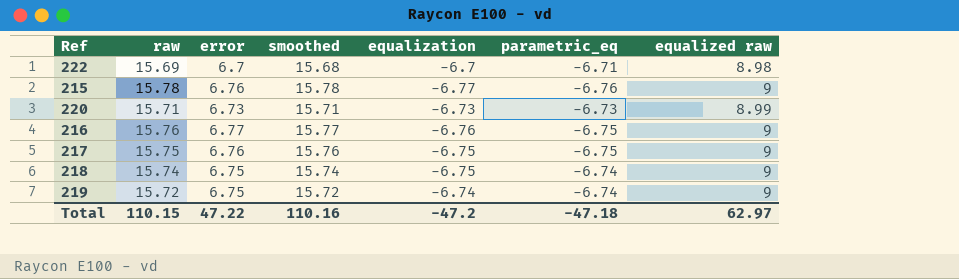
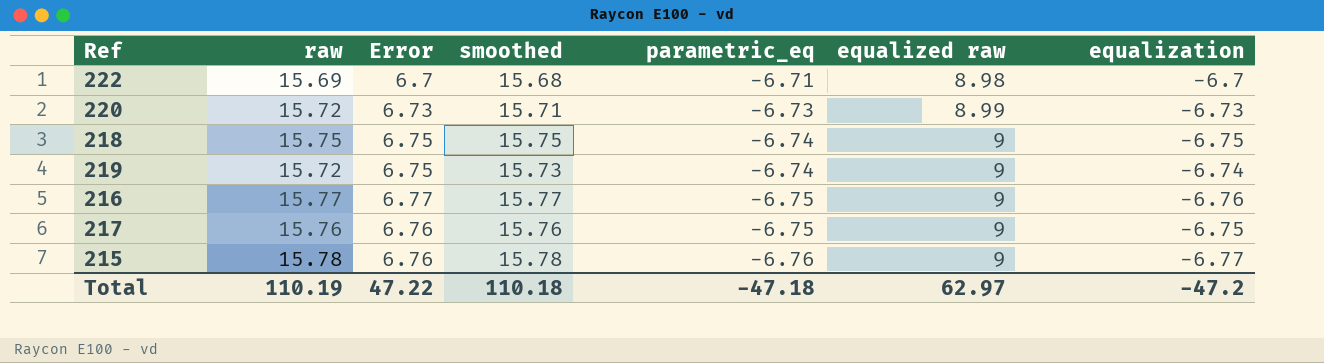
row order: none -> parametric_eq descending
column name: error -> Error
column equalization | position: 5 -> 7
220 | raw: 15.71 -> 15.72
218 | raw: 15.74 -> 15.75
218 | smoothed: 15.74 -> 15.75
219 | smoothed: 15.72 -> 15.73
216 | raw: 15.76 -> 15.77
217 | raw: 15.75 -> 15.76
Total | raw: 110.15 -> 110.19
Total | smoothed: 110.16 -> 110.18

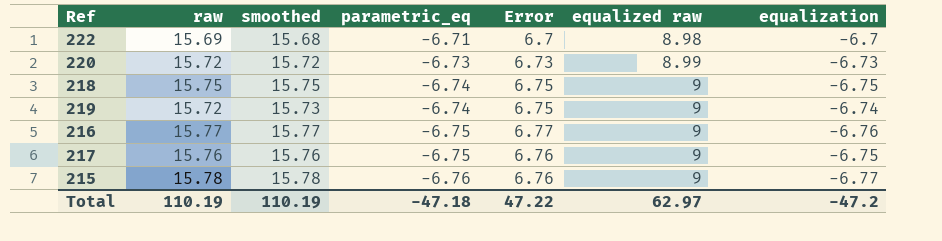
column Error | position: 3 -> 5
220 | smoothed: 15.71 -> 15.72
Total | smoothed: 110.18 -> 110.19

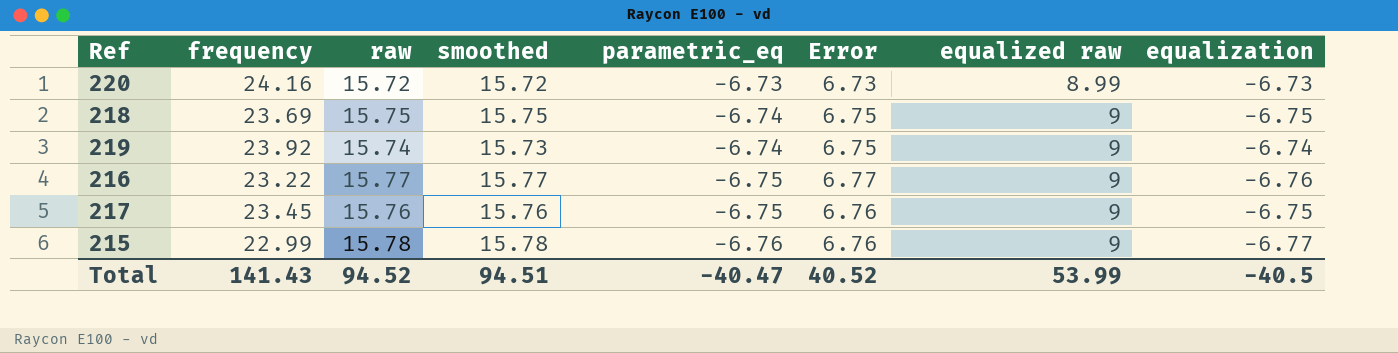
column frequency | position: none -> 2
row 222: 15.69 | 15.68 | -6.71 | 6.7 | 8.98 | -6.7 -> none
219 | raw: 15.72 -> 15.74
Total | raw: 110.19 -> 94.52
Total | smoothed: 110.19 -> 94.51
Total | parametric_eq: -47.18 -> -40.47
Total | Error: 47.22 -> 40.52
Total | equalized raw: 62.97 -> 53.99
Total | equalization: -47.2 -> -40.5

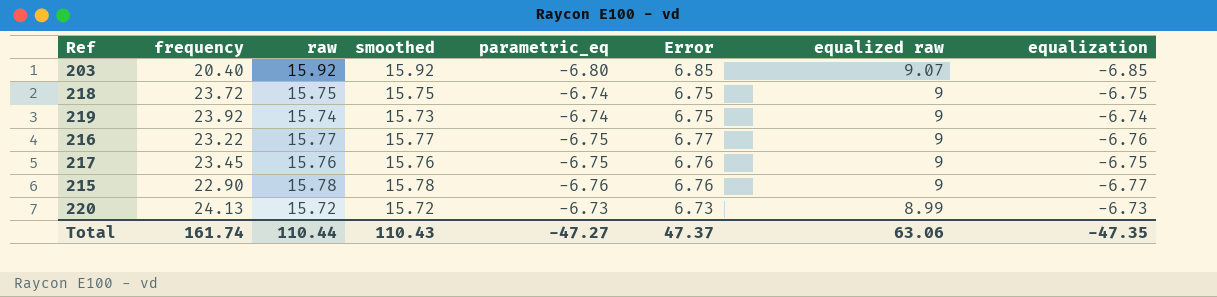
row order: parametric_eq descending -> equalized raw descending
row 203: none -> 20.40 | 15.92 | 15.92 | -6.80 | 6.85 | 9.07 | -6.85
218 | frequency: 23.69 -> 23.72
215 | frequency: 22.99 -> 22.90
220 | frequency: 24.16 -> 24.13
Total | frequency: 141.43 -> 161.74
Total | raw: 94.52 -> 110.44
Total | smoothed: 94.51 -> 110.43
Total | parametric_eq: -40.47 -> -47.27
Total | Error: 40.52 -> 47.37
Total | equalized raw: 53.99 -> 63.06
Total | equalization: -40.5 -> -47.35

